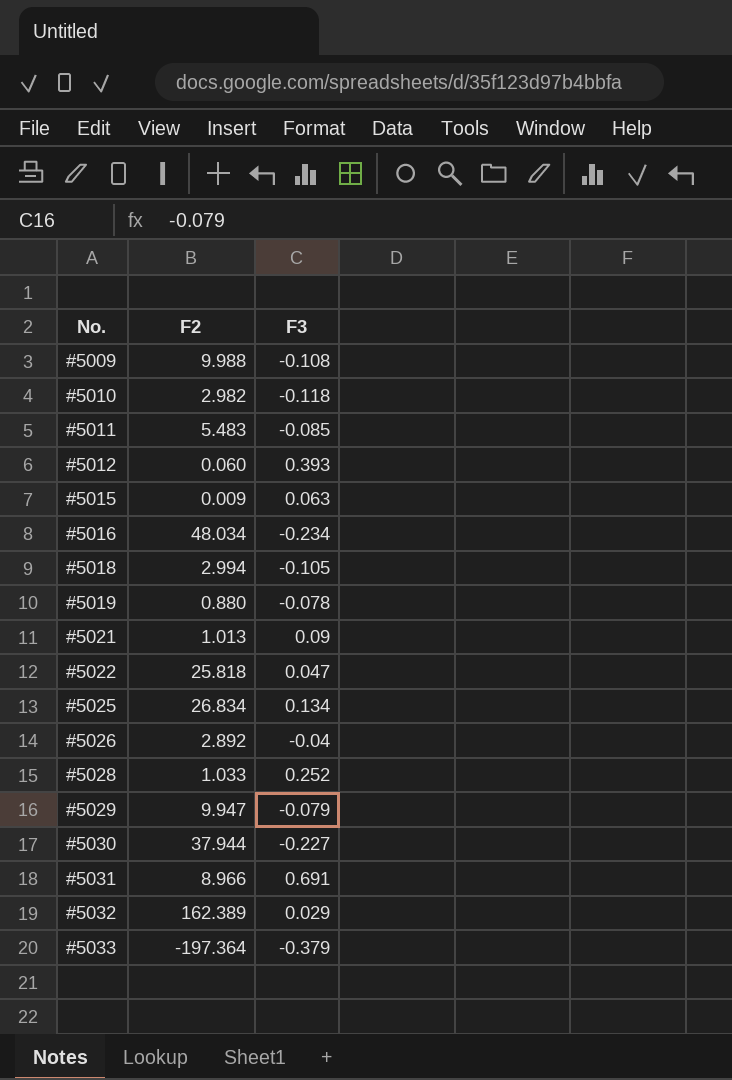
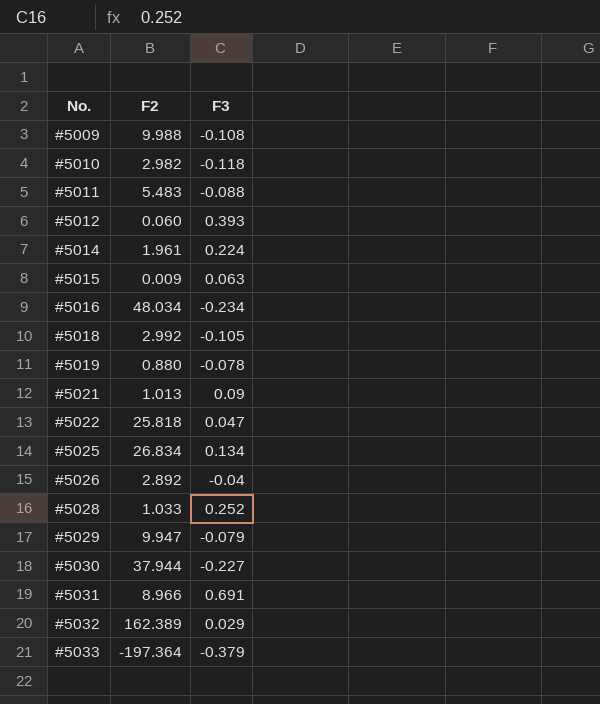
#5011 | F3: -0.085 -> -0.088
row #5014: none -> 1.961 | 0.224
#5018 | F2: 2.994 -> 2.992

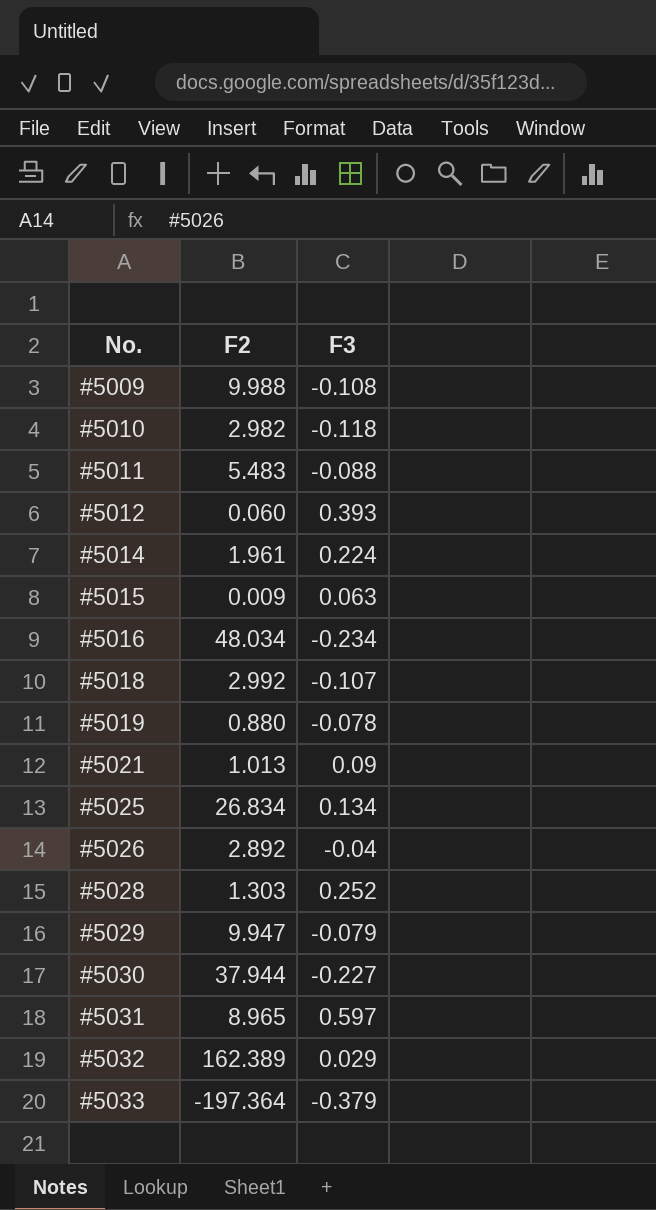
row #5022: 25.818 | 0.047 -> none
#5018 | F3: -0.105 -> -0.107
#5028 | F2: 1.033 -> 1.303
#5031 | F2: 8.966 -> 8.965
#5031 | F3: 0.691 -> 0.597

